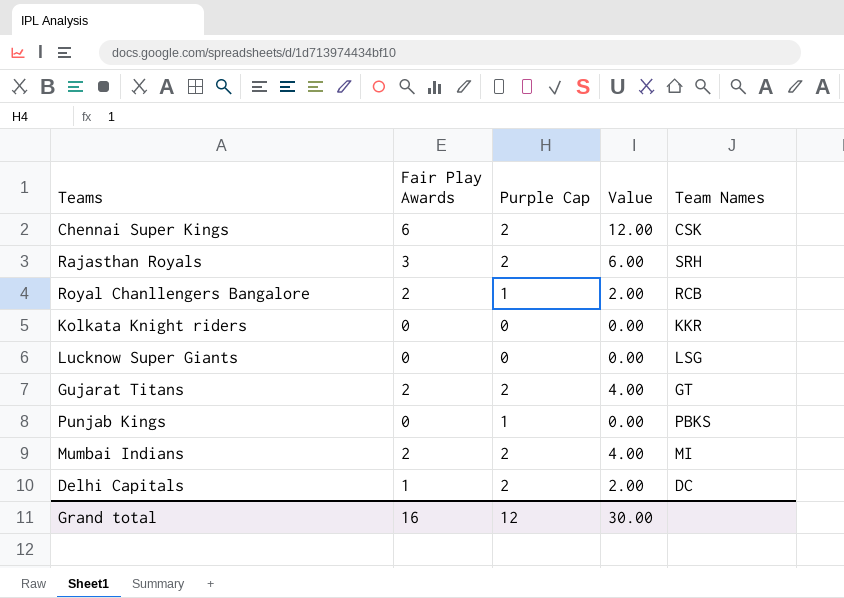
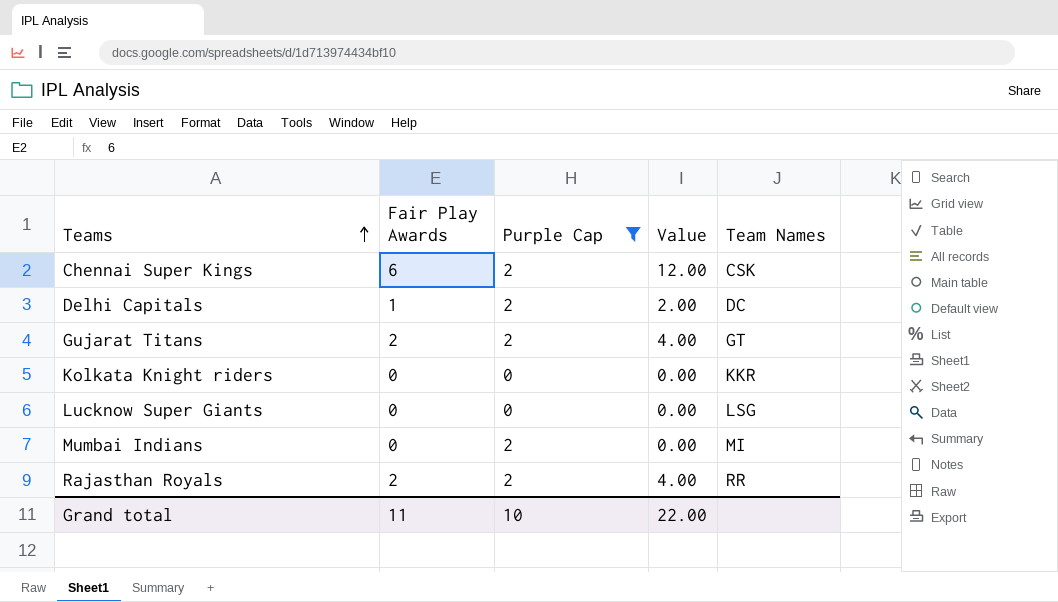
filter: none -> Purple Cap != 1
row order: none -> Teams ascending
Mumbai Indians | Fair Play Awards: 2 -> 0
Mumbai Indians | Value: 4.00 -> 0.00
Rajasthan Royals | Fair Play Awards: 3 -> 2
Rajasthan Royals | Value: 6.00 -> 4.00
Rajasthan Royals | Team Names: SRH -> RR
Grand total | Fair Play Awards: 16 -> 11
Grand total | Purple Cap: 12 -> 10
Grand total | Value: 30.00 -> 22.00

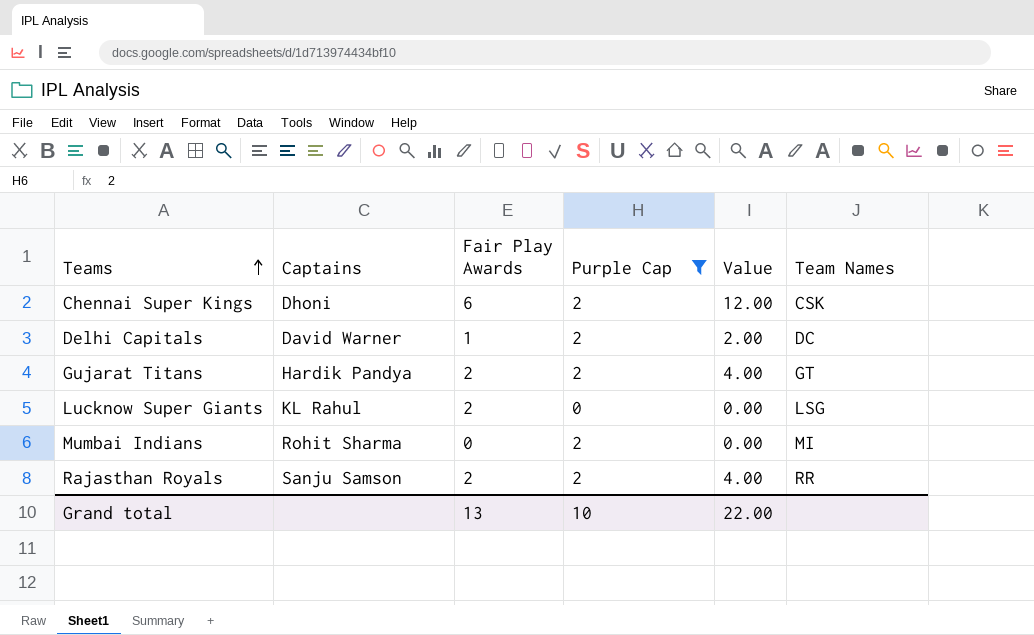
column Captains | position: none -> 2
row Kolkata Knight riders: 0 | 0 | 0.00 | KKR -> none
Lucknow Super Giants | Fair Play Awards: 0 -> 2
Grand total | Fair Play Awards: 11 -> 13

